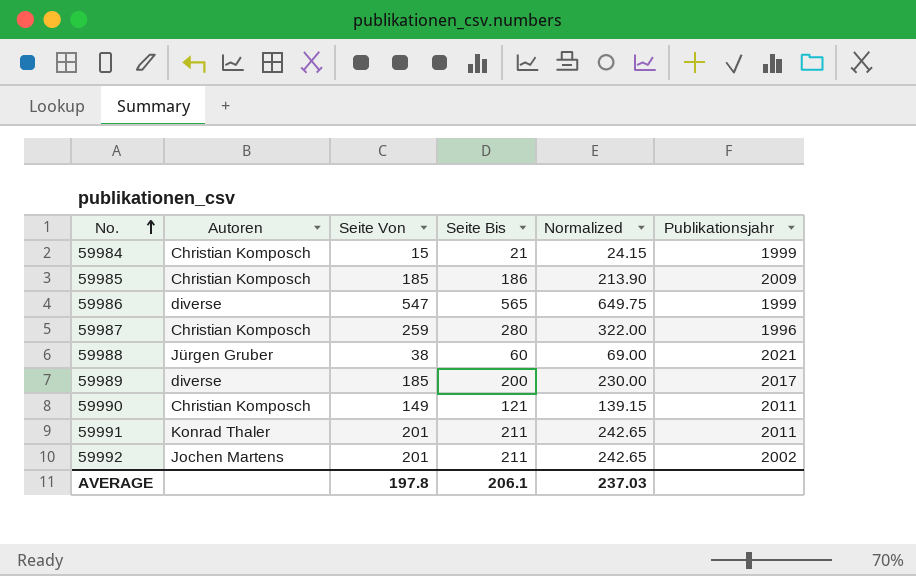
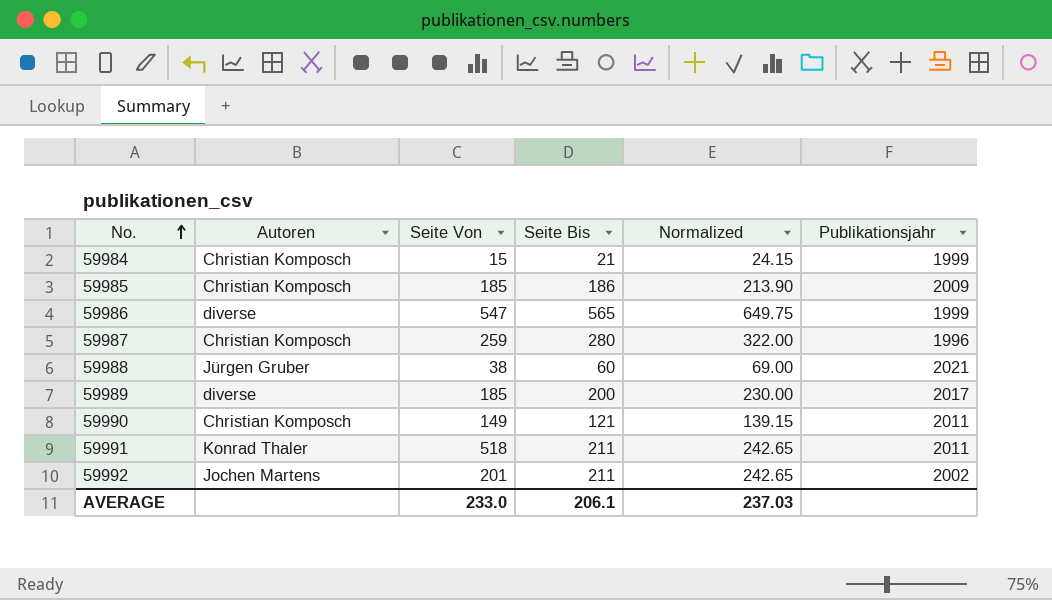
59991 | Seite Von: 201 -> 518
AVERAGE | Seite Von: 197.8 -> 233.0

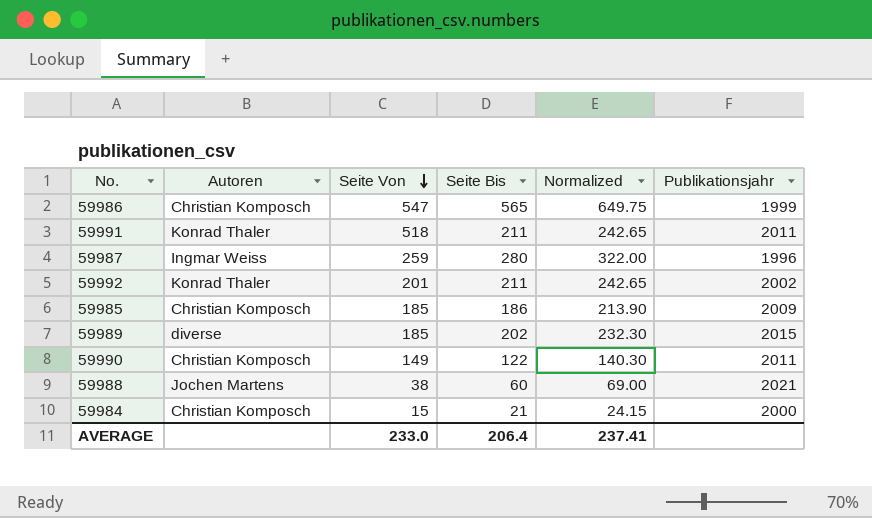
row order: No. ascending -> Seite Von descending
59986 | Autoren: diverse -> Christian Komposch
59987 | Autoren: Christian Komposch -> Ingmar Weiss
59992 | Autoren: Jochen Martens -> Konrad Thaler
59989 | Seite Bis: 200 -> 202
59989 | Normalized: 230.00 -> 232.30
59989 | Publikationsjahr: 2017 -> 2015
59990 | Seite Bis: 121 -> 122
59990 | Normalized: 139.15 -> 140.30
59988 | Autoren: Jürgen Gruber -> Jochen Martens
59984 | Publikationsjahr: 1999 -> 2000
AVERAGE | Seite Bis: 206.1 -> 206.4
AVERAGE | Normalized: 237.03 -> 237.41

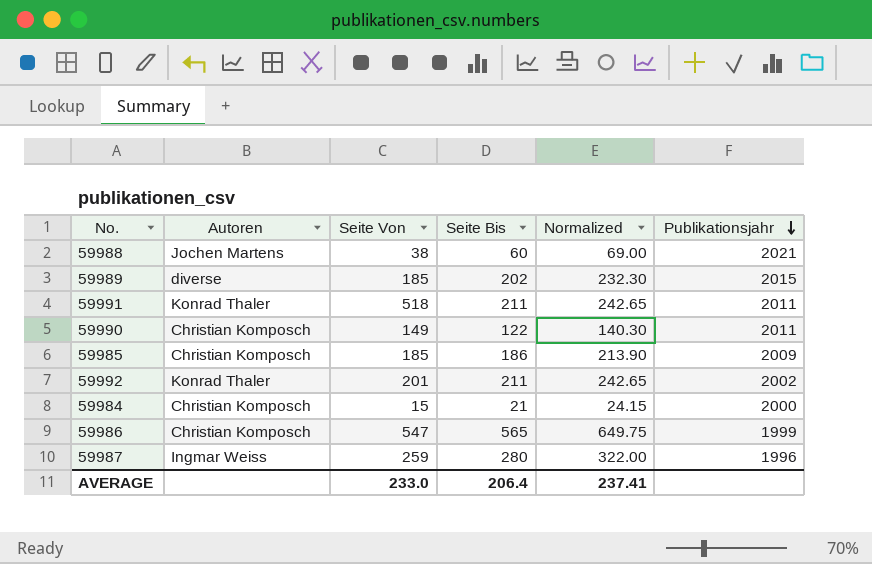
row order: Seite Von descending -> Publikationsjahr descending

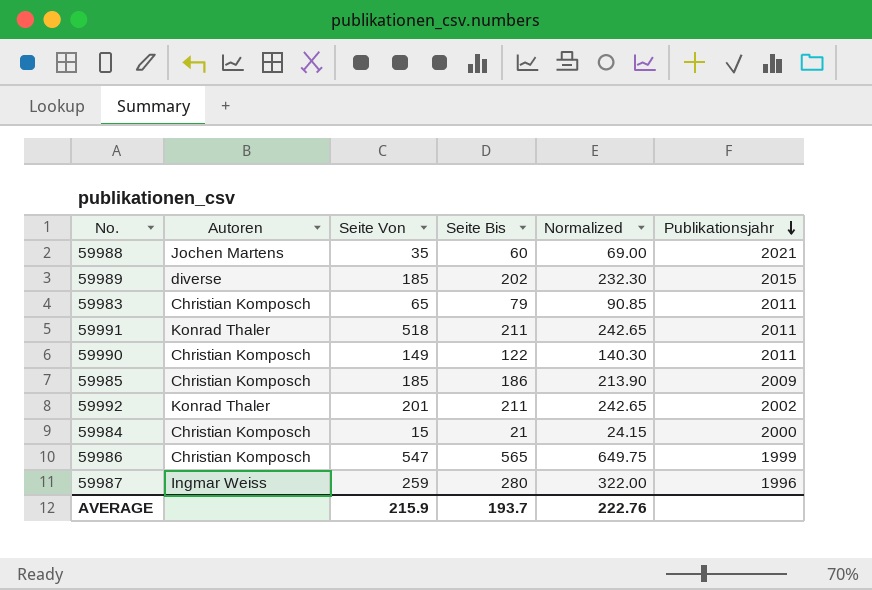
59988 | Seite Von: 38 -> 35
row 59983: none -> Christian Komposch | 65 | 79 | 90.85 | 2011
AVERAGE | Seite Von: 233.0 -> 215.9
AVERAGE | Seite Bis: 206.4 -> 193.7
AVERAGE | Normalized: 237.41 -> 222.76

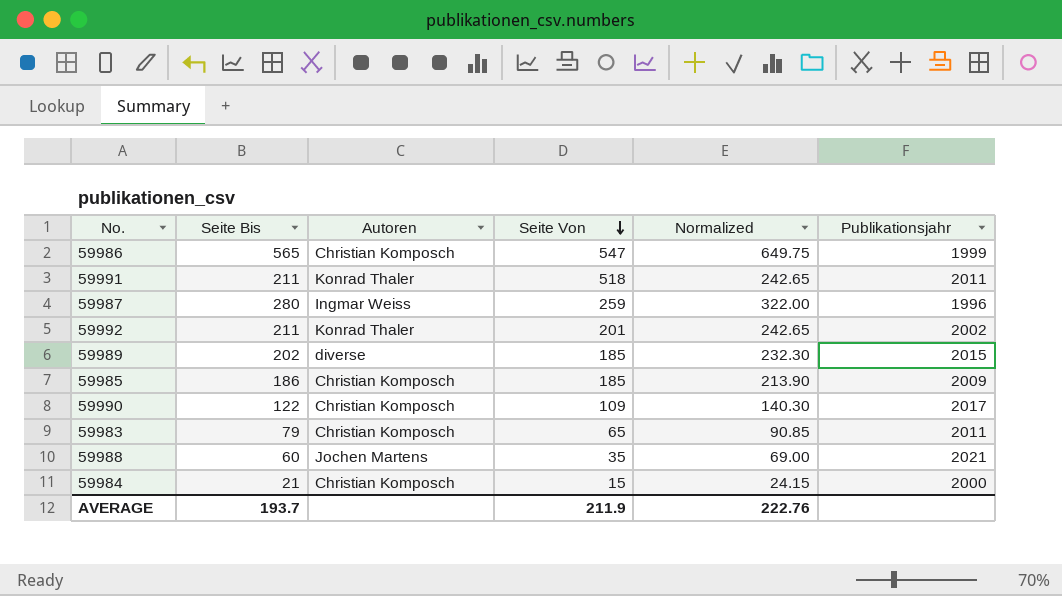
row order: Publikationsjahr descending -> Seite Von descending
column Seite Bis | position: 4 -> 2
59990 | Seite Von: 149 -> 109
59990 | Publikationsjahr: 2011 -> 2017
AVERAGE | Seite Von: 215.9 -> 211.9

